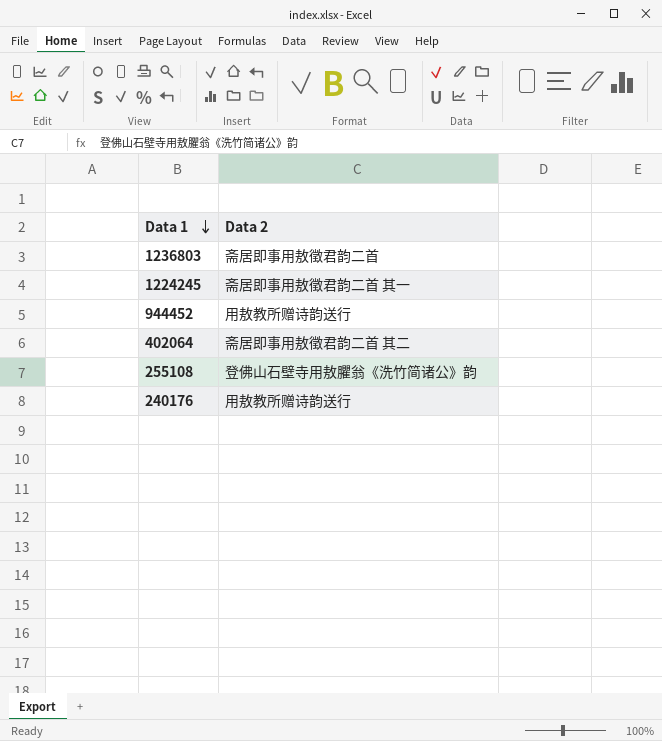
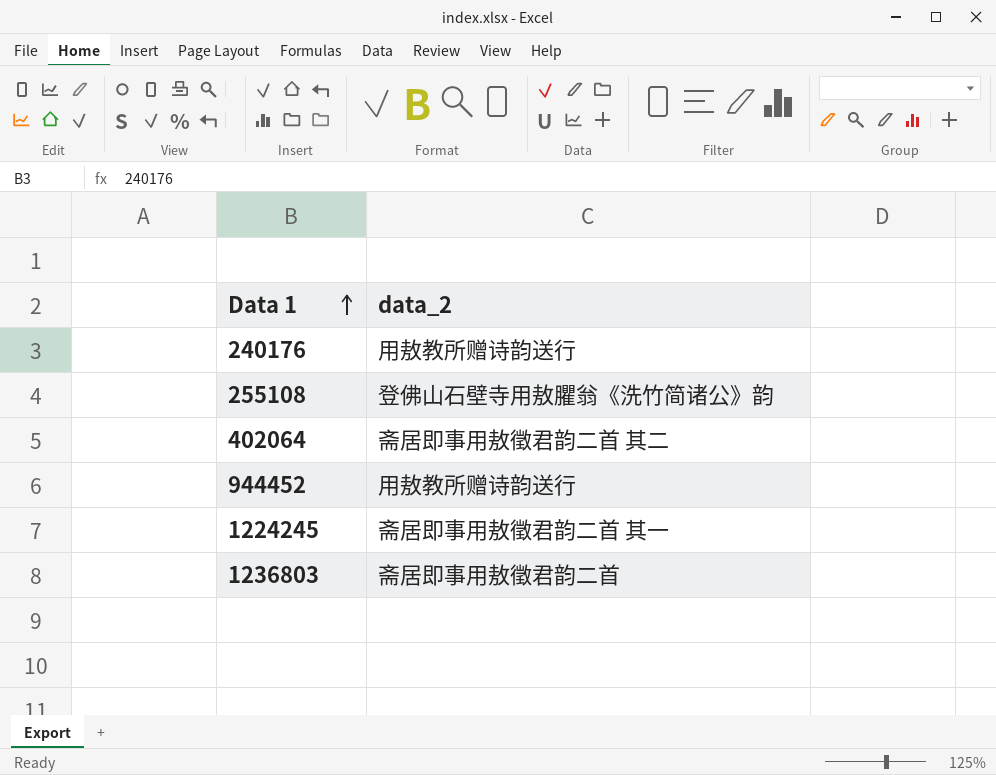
row order: Data 1 descending -> Data 1 ascending
column name: Data 2 -> data_2

